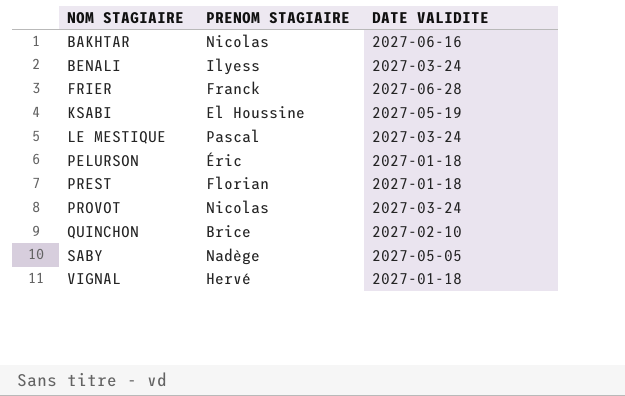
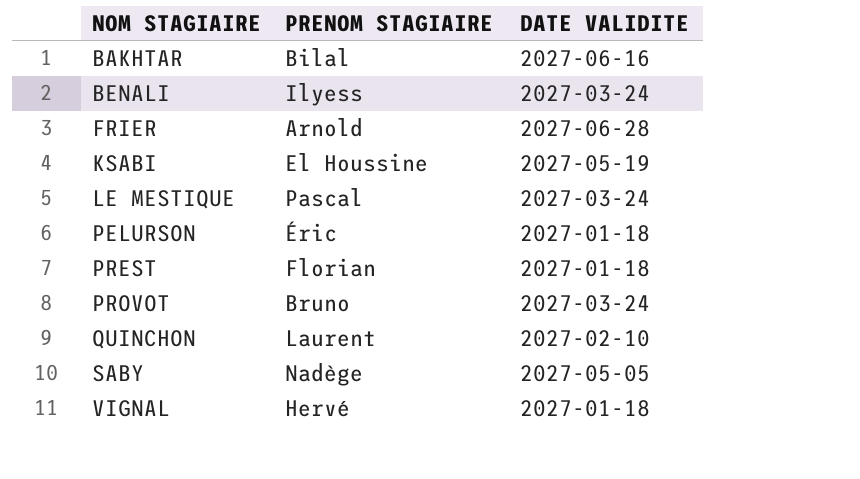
BAKHTAR | PRENOM STAGIAIRE: Nicolas -> Bilal
FRIER | PRENOM STAGIAIRE: Franck -> Arnold
PROVOT | PRENOM STAGIAIRE: Nicolas -> Bruno
QUINCHON | PRENOM STAGIAIRE: Brice -> Laurent

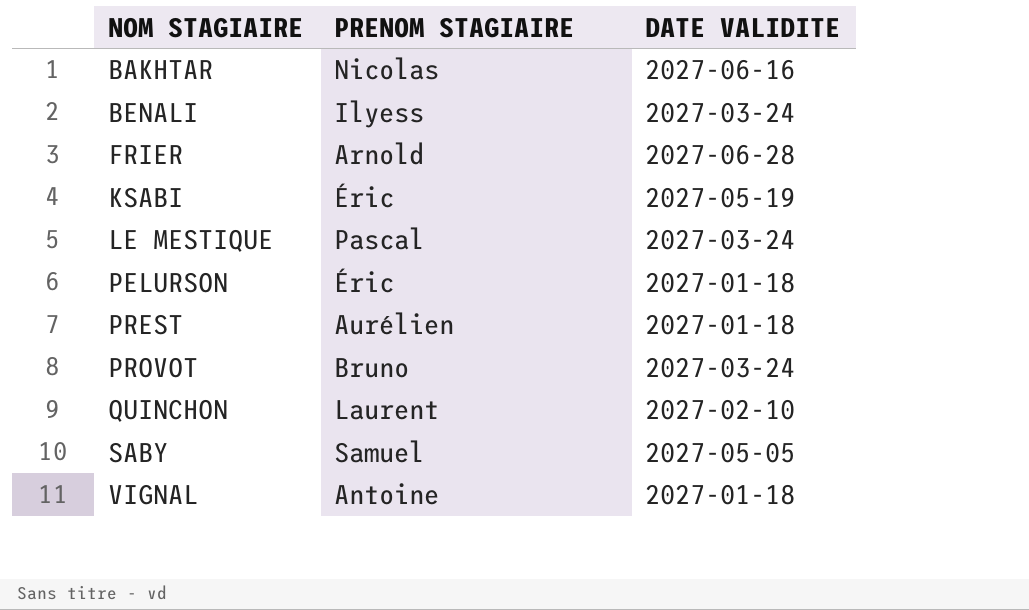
BAKHTAR | PRENOM STAGIAIRE: Bilal -> Nicolas
KSABI | PRENOM STAGIAIRE: El Houssine -> Éric
PREST | PRENOM STAGIAIRE: Florian -> Aurélien
SABY | PRENOM STAGIAIRE: Nadège -> Samuel
VIGNAL | PRENOM STAGIAIRE: Hervé -> Antoine

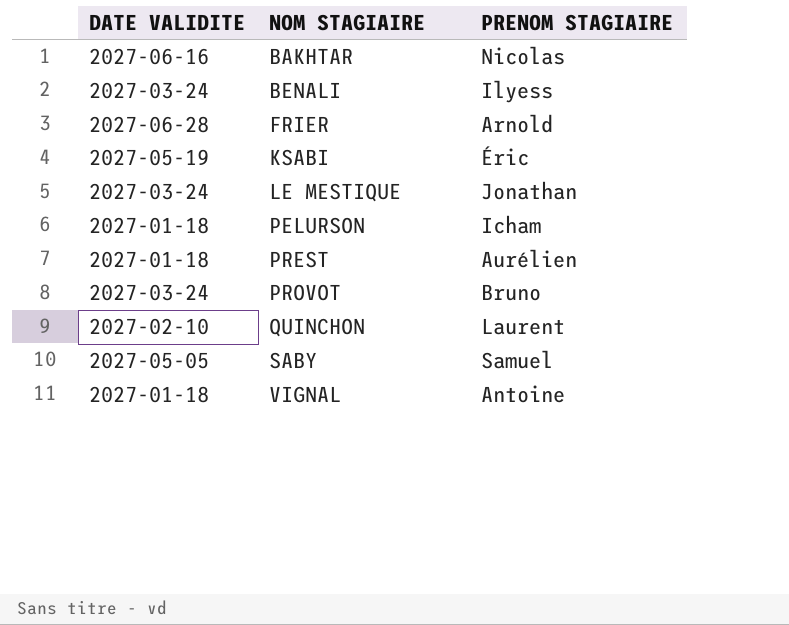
column DATE VALIDITE | position: 3 -> 1
LE MESTIQUE | PRENOM STAGIAIRE: Pascal -> Jonathan
PELURSON | PRENOM STAGIAIRE: Éric -> Icham

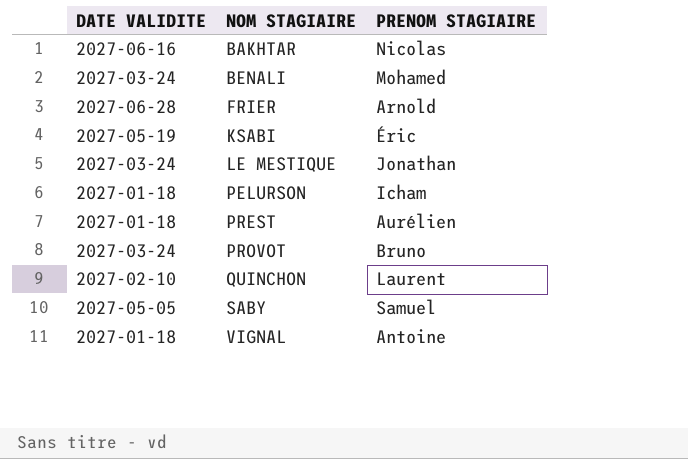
BENALI | PRENOM STAGIAIRE: Ilyess -> Mohamed

